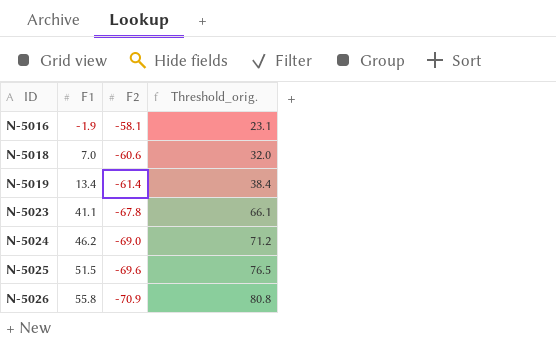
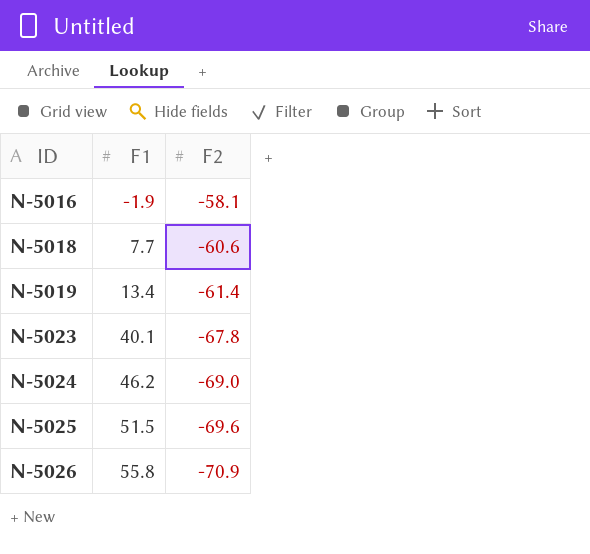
column Threshold_orig. | formula: [F1] + 25 -> none
N-5018 | F1: 7.0 -> 7.7
N-5023 | F1: 41.1 -> 40.1

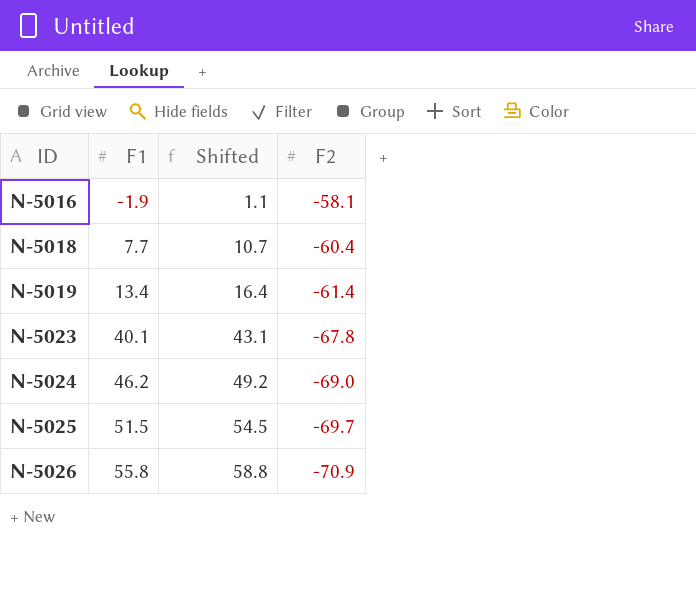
column Shifted | formula: none -> [F1] + 3
N-5018 | F2: -60.6 -> -60.4
N-5025 | F2: -69.6 -> -69.7

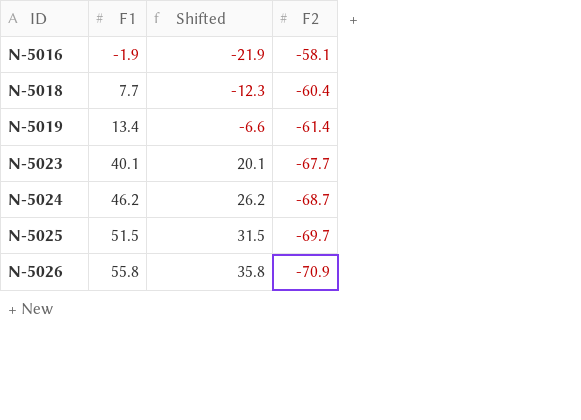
column Shifted | formula: [F1] + 3 -> [F1] - 20
N-5023 | F2: -67.8 -> -67.7
N-5024 | F2: -69.0 -> -68.7

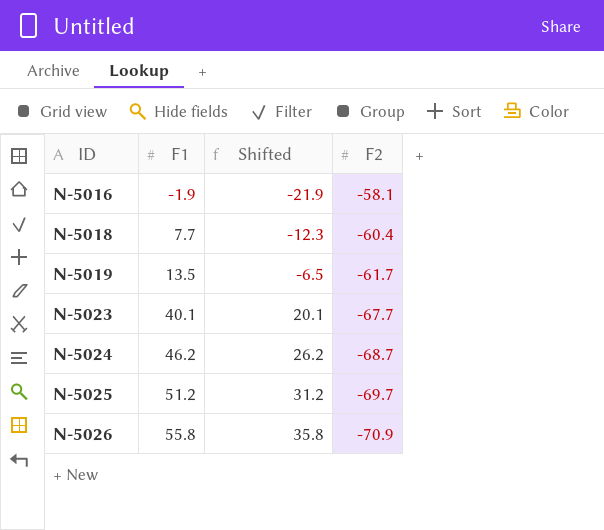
N-5019 | F1: 13.4 -> 13.5
N-5019 | Shifted: -6.6 -> -6.5
N-5019 | F2: -61.4 -> -61.7
N-5025 | F1: 51.5 -> 51.2
N-5025 | Shifted: 31.5 -> 31.2

